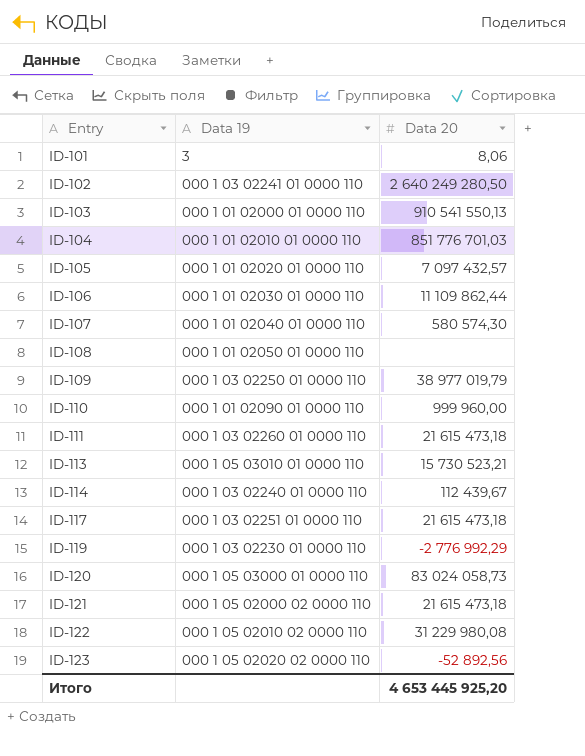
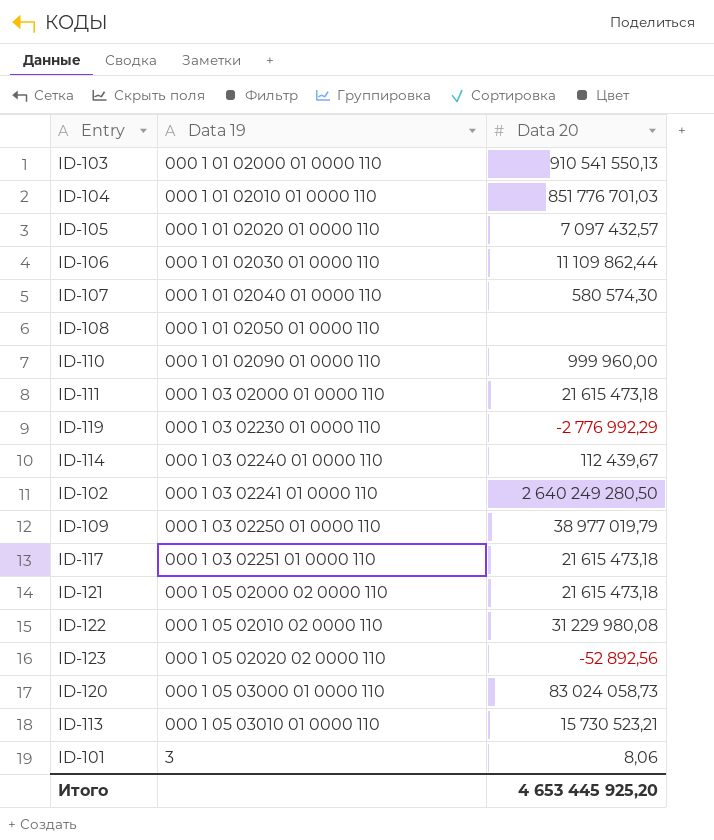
row order: Entry ascending -> Data 19 ascending
ID-111 | Data 19: 000 1 03 02260 01 0000 110 -> 000 1 03 02000 01 0000 110

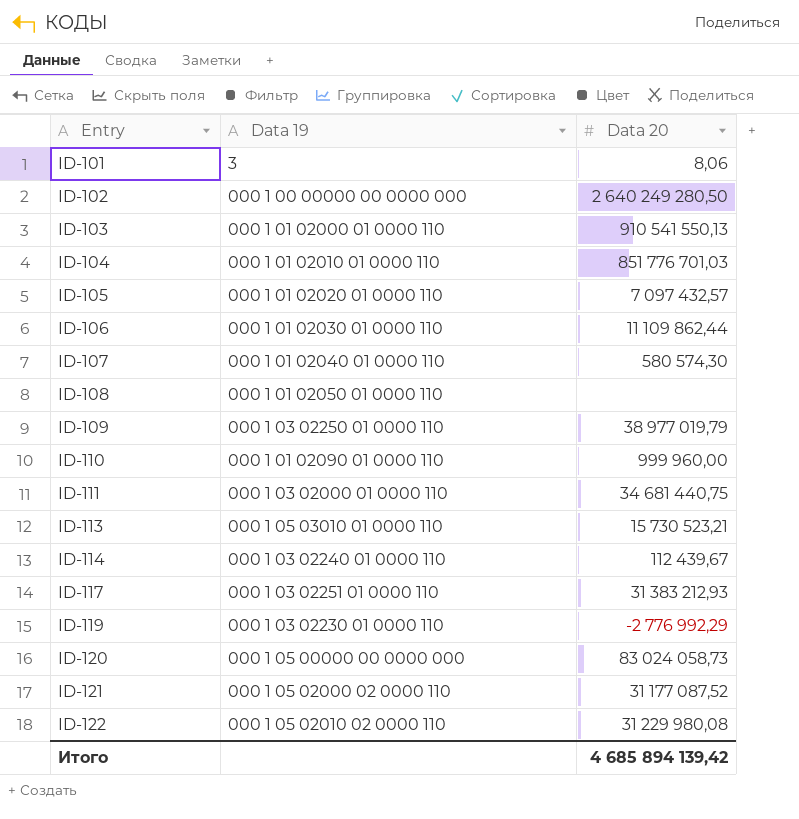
row order: Data 19 ascending -> Entry ascending
row ID-123: 000 1 05 02020 02 0000 110 | -52 892,56 -> none
ID-102 | Data 19: 000 1 03 02241 01 0000 110 -> 000 1 00 00000 00 0000 000
ID-111 | Data 20: 21 615 473,18 -> 34 681 440,75
ID-117 | Data 20: 21 615 473,18 -> 31 383 212,93
ID-120 | Data 19: 000 1 05 03000 01 0000 110 -> 000 1 05 00000 00 0000 000
ID-121 | Data 20: 21 615 473,18 -> 31 177 087,52
Итого | Data 20: 4 653 445 925,20 -> 4 685 894 139,42

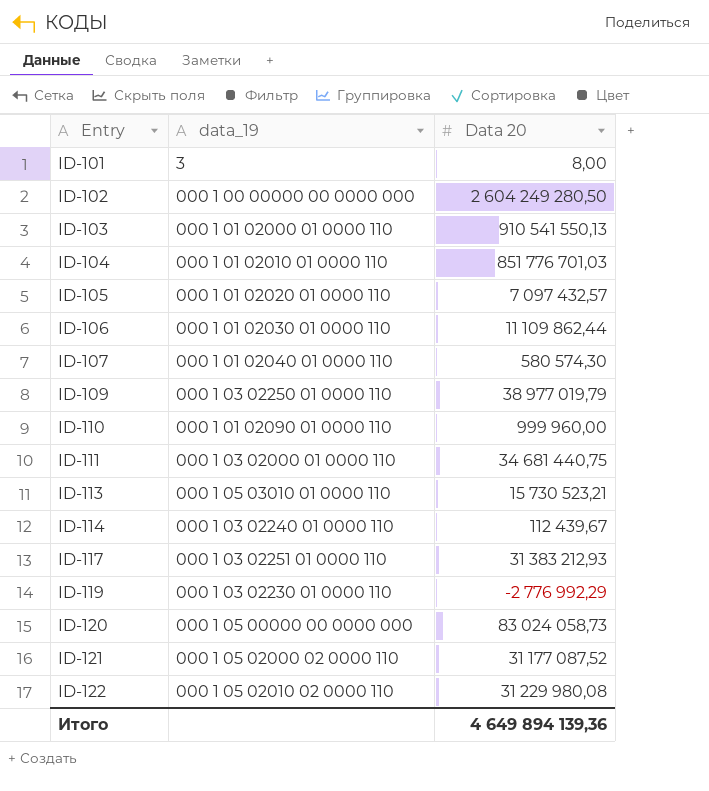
column name: Data 19 -> data_19
row ID-108: 000 1 01 02050 01 0000 110 | none -> none
ID-101 | Data 20: 8,06 -> 8,00
ID-102 | Data 20: 2 640 249 280,50 -> 2 604 249 280,50
Итого | Data 20: 4 685 894 139,42 -> 4 649 894 139,36

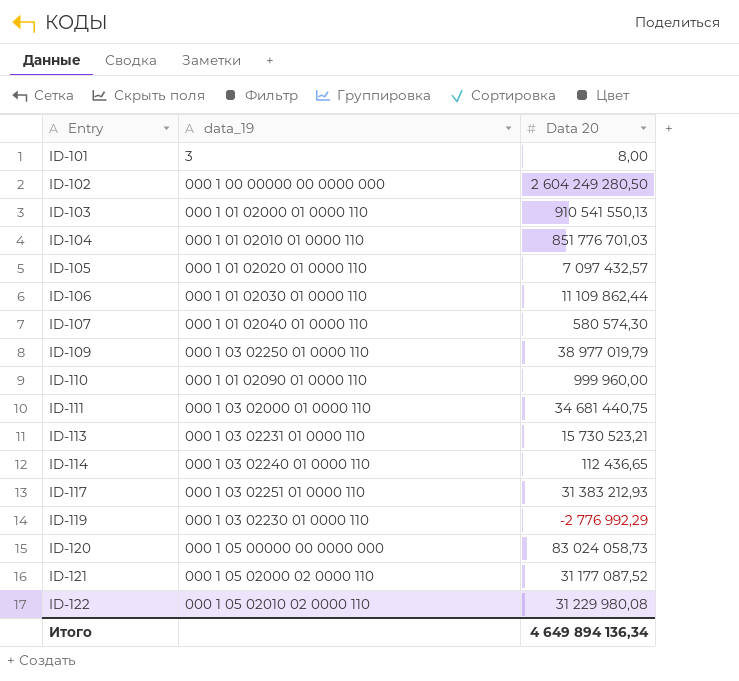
ID-113 | data_19: 000 1 05 03010 01 0000 110 -> 000 1 03 02231 01 0000 110
ID-114 | Data 20: 112 439,67 -> 112 436,65
Итого | Data 20: 4 649 894 139,36 -> 4 649 894 136,34

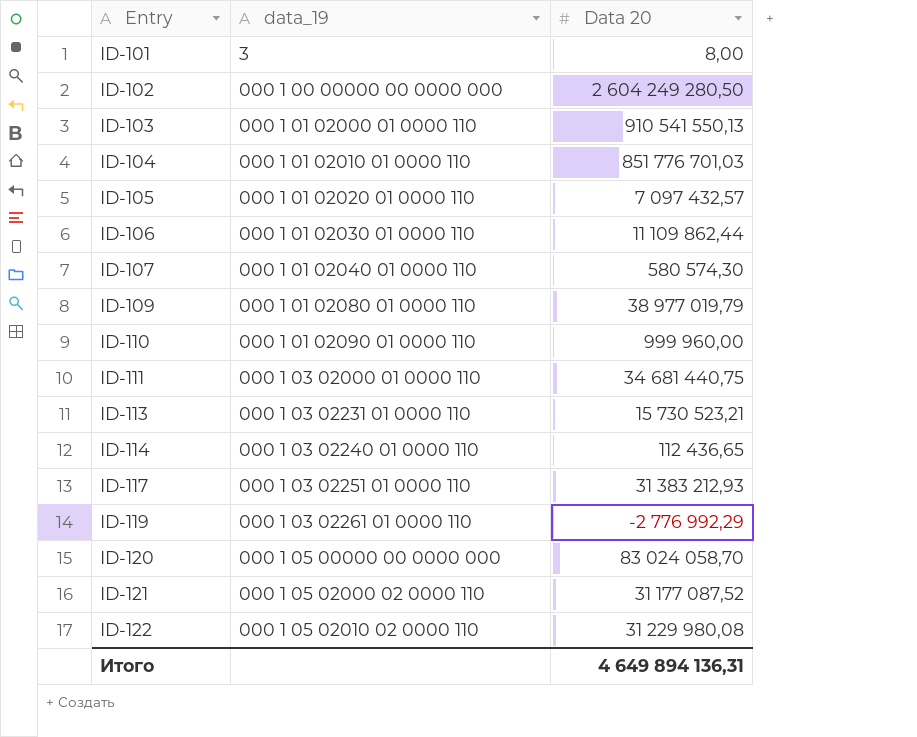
ID-109 | data_19: 000 1 03 02250 01 0000 110 -> 000 1 01 02080 01 0000 110
ID-119 | data_19: 000 1 03 02230 01 0000 110 -> 000 1 03 02261 01 0000 110
ID-120 | Data 20: 83 024 058,73 -> 83 024 058,70
Итого | Data 20: 4 649 894 136,34 -> 4 649 894 136,31

